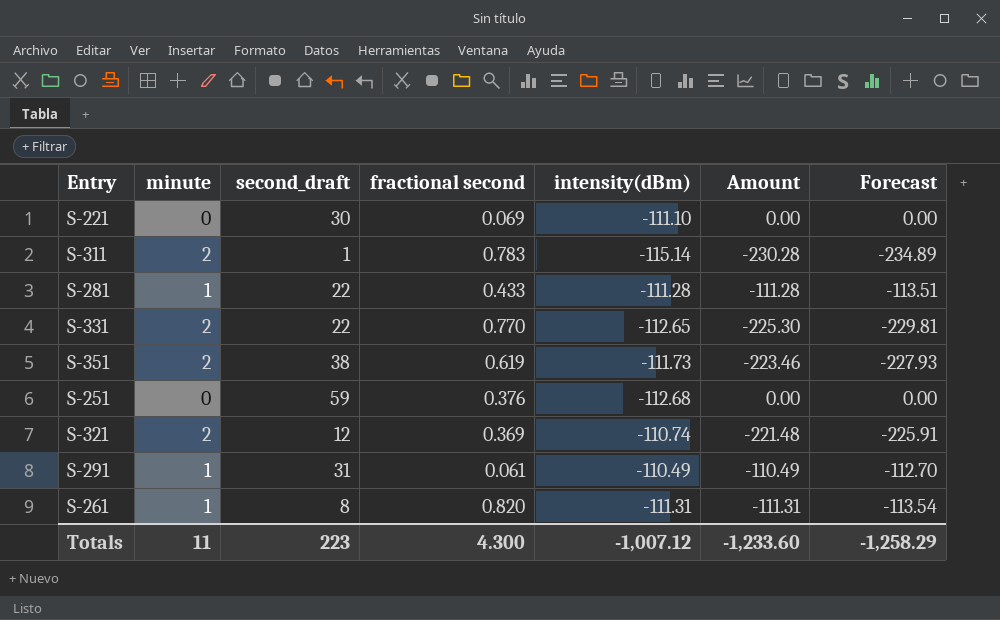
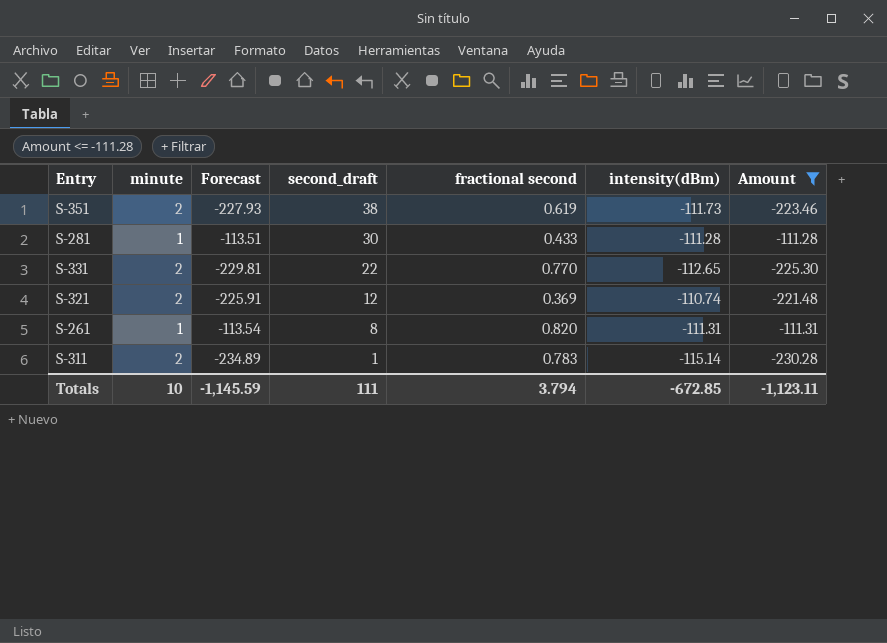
filter: none -> Amount <= -111.28
row order: none -> second_draft descending
column Forecast | position: 7 -> 3
S-281 | second_draft: 22 -> 30
Totals | minute: 11 -> 10
Totals | Forecast: -1,258.29 -> -1,145.59
Totals | second_draft: 223 -> 111
Totals | fractional second: 4.300 -> 3.794
Totals | intensity(dBm): -1,007.12 -> -672.85
Totals | Amount: -1,233.60 -> -1,123.11

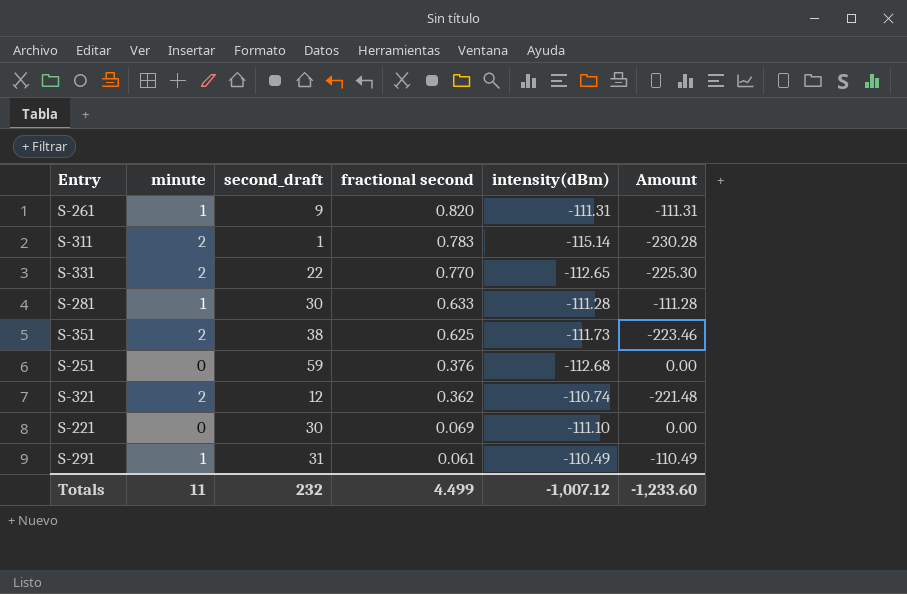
filter: Amount <= -111.28 -> none
row order: second_draft descending -> fractional second descending
column Forecast | formula: [Amount] * 1.02 -> none
S-261 | second_draft: 8 -> 9
S-281 | fractional second: 0.433 -> 0.633
S-351 | fractional second: 0.619 -> 0.625
S-321 | fractional second: 0.369 -> 0.362
Totals | minute: 10 -> 11
Totals | second_draft: 111 -> 232
Totals | fractional second: 3.794 -> 4.499
Totals | intensity(dBm): -672.85 -> -1,007.12
Totals | Amount: -1,123.11 -> -1,233.60

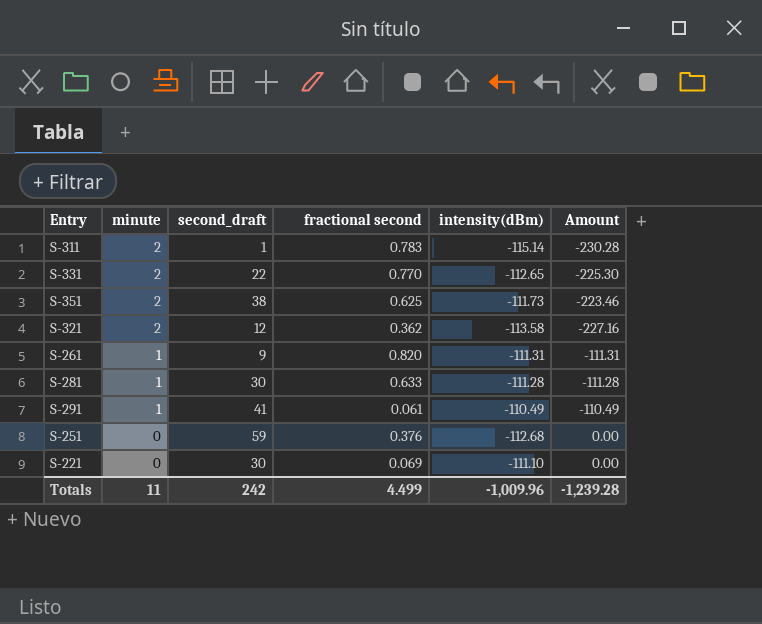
row order: fractional second descending -> minute descending
S-321 | intensity(dBm): -110.74 -> -113.58
S-321 | Amount: -221.48 -> -227.16
S-291 | second_draft: 31 -> 41
Totals | second_draft: 232 -> 242
Totals | intensity(dBm): -1,007.12 -> -1,009.96
Totals | Amount: -1,233.60 -> -1,239.28

